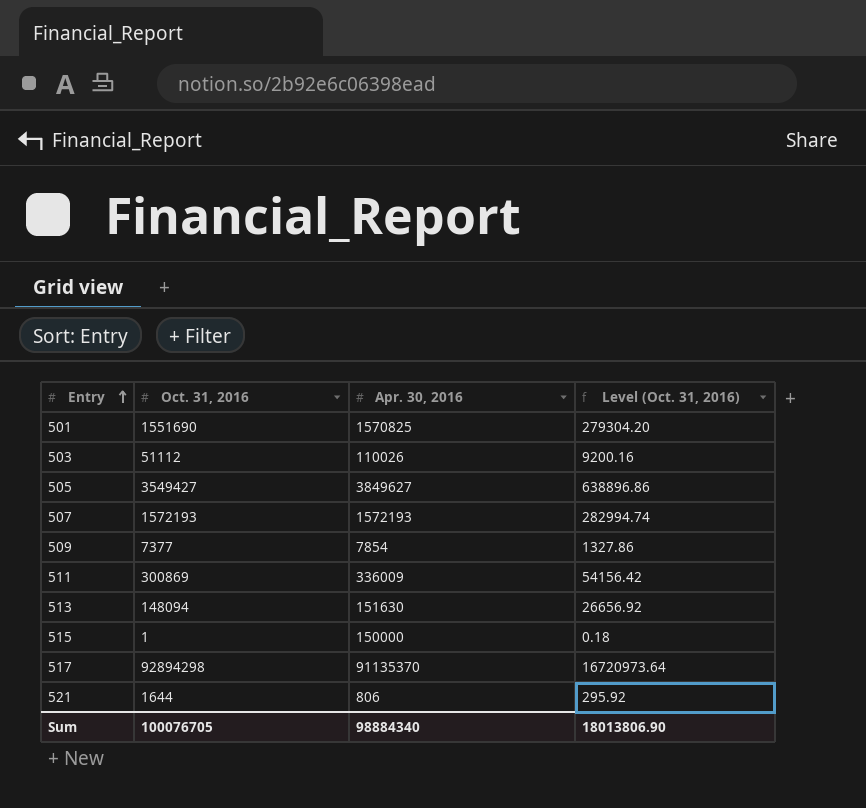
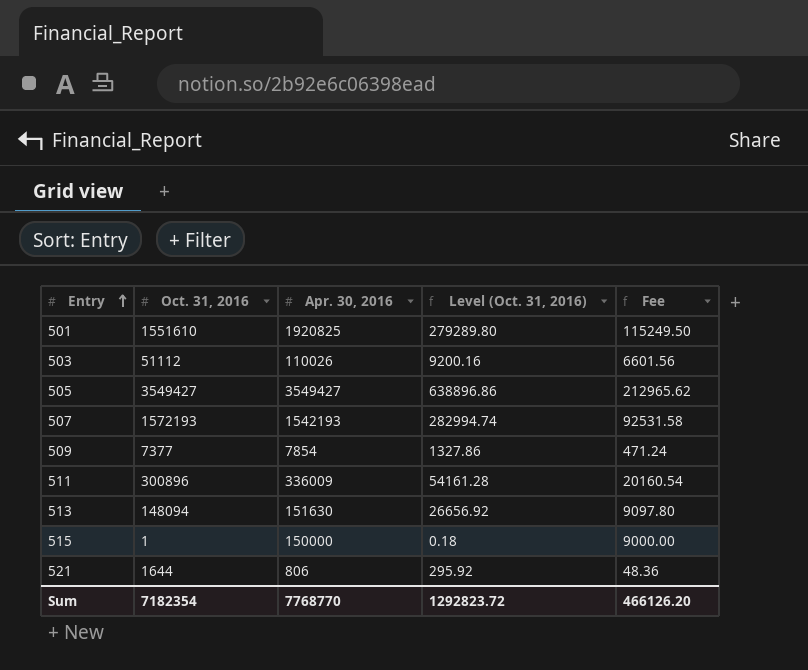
column Fee | formula: none -> [Apr. 30, 2016] * 0.06
row 517: 92894298 | 91135370 | 16720973.64 -> none
501 | Oct. 31, 2016: 1551690 -> 1551610
501 | Apr. 30, 2016: 1570825 -> 1920825
501 | Level (Oct. 31, 2016): 279304.20 -> 279289.80
505 | Apr. 30, 2016: 3849627 -> 3549427
507 | Apr. 30, 2016: 1572193 -> 1542193
511 | Oct. 31, 2016: 300869 -> 300896
511 | Level (Oct. 31, 2016): 54156.42 -> 54161.28
Sum | Oct. 31, 2016: 100076705 -> 7182354
Sum | Apr. 30, 2016: 98884340 -> 7768770
Sum | Level (Oct. 31, 2016): 18013806.90 -> 1292823.72

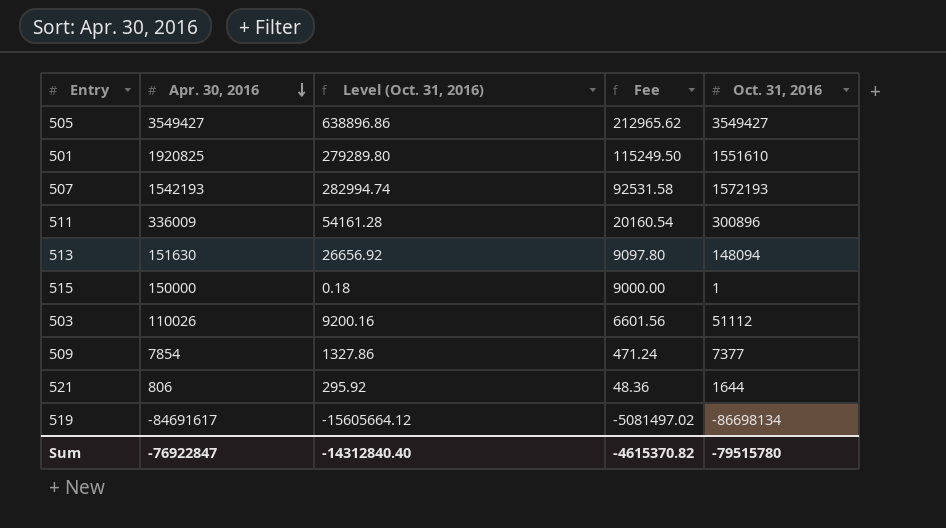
row order: Entry ascending -> Apr. 30, 2016 descending
column Oct. 31, 2016 | position: 2 -> 5
row 519: none -> -84691617 | -15605664.12 | -5081497.02 | -86698134
Sum | Apr. 30, 2016: 7768770 -> -76922847
Sum | Level (Oct. 31, 2016): 1292823.72 -> -14312840.40
Sum | Fee: 466126.20 -> -4615370.82
Sum | Oct. 31, 2016: 7182354 -> -79515780

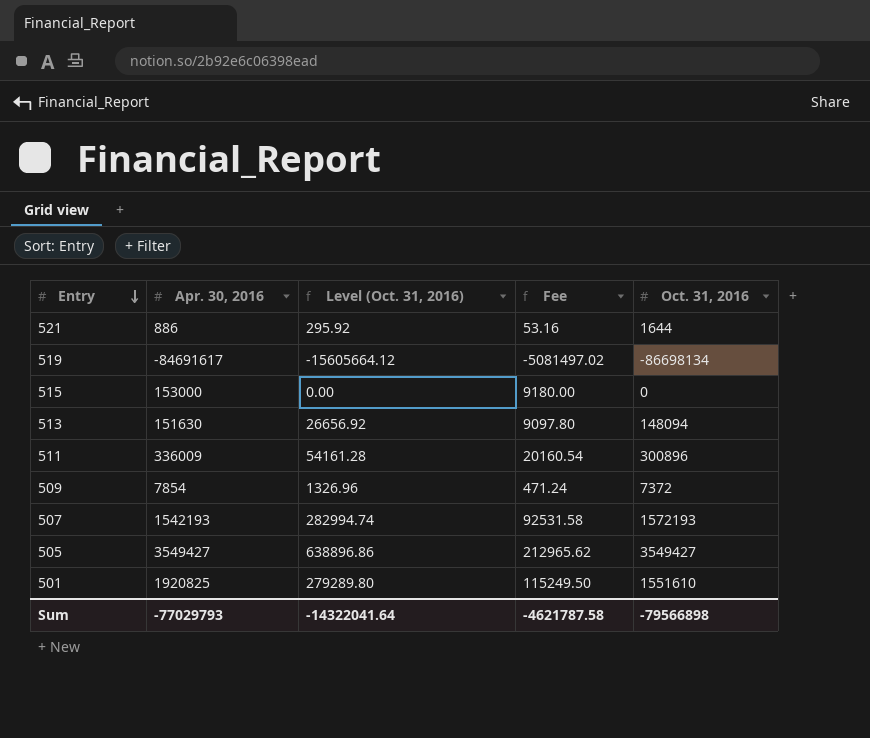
row order: Apr. 30, 2016 descending -> Entry descending
row 503: 110026 | 9200.16 | 6601.56 | 51112 -> none
521 | Apr. 30, 2016: 806 -> 886
521 | Fee: 48.36 -> 53.16
515 | Apr. 30, 2016: 150000 -> 153000
515 | Level (Oct. 31, 2016): 0.18 -> 0.00
515 | Fee: 9000.00 -> 9180.00
515 | Oct. 31, 2016: 1 -> 0
509 | Level (Oct. 31, 2016): 1327.86 -> 1326.96
509 | Oct. 31, 2016: 7377 -> 7372
Sum | Apr. 30, 2016: -76922847 -> -77029793
Sum | Level (Oct. 31, 2016): -14312840.40 -> -14322041.64
Sum | Fee: -4615370.82 -> -4621787.58
Sum | Oct. 31, 2016: -79515780 -> -79566898

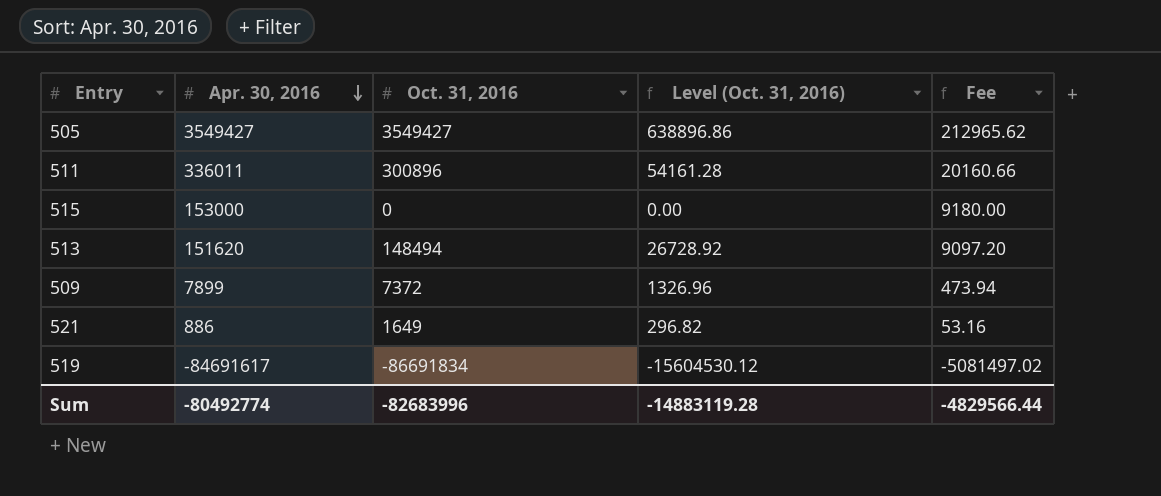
row order: Entry descending -> Apr. 30, 2016 descending
column Oct. 31, 2016 | position: 5 -> 3
row 507: 1542193 | 282994.74 | 92531.58 | 1572193 -> none
row 501: 1920825 | 279289.80 | 115249.50 | 1551610 -> none
511 | Apr. 30, 2016: 336009 -> 336011
511 | Fee: 20160.54 -> 20160.66
513 | Apr. 30, 2016: 151630 -> 151620
513 | Oct. 31, 2016: 148094 -> 148494
513 | Level (Oct. 31, 2016): 26656.92 -> 26728.92
513 | Fee: 9097.80 -> 9097.20
509 | Apr. 30, 2016: 7854 -> 7899
509 | Fee: 471.24 -> 473.94
521 | Oct. 31, 2016: 1644 -> 1649
521 | Level (Oct. 31, 2016): 295.92 -> 296.82
519 | Oct. 31, 2016: -86698134 -> -86691834
519 | Level (Oct. 31, 2016): -15605664.12 -> -15604530.12
Sum | Apr. 30, 2016: -77029793 -> -80492774
Sum | Oct. 31, 2016: -79566898 -> -82683996
Sum | Level (Oct. 31, 2016): -14322041.64 -> -14883119.28
Sum | Fee: -4621787.58 -> -4829566.44

